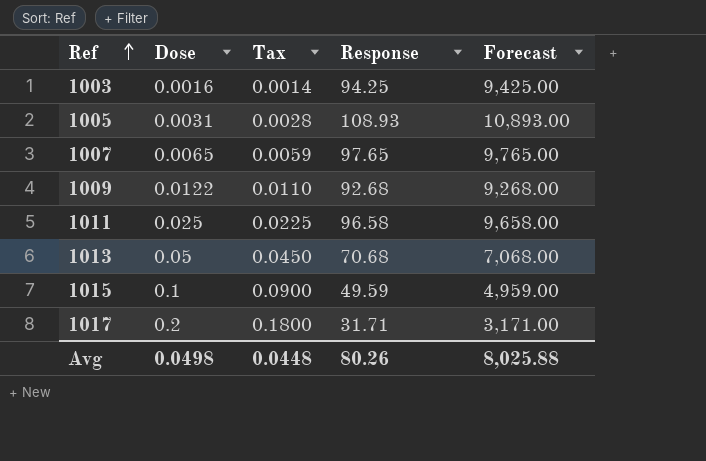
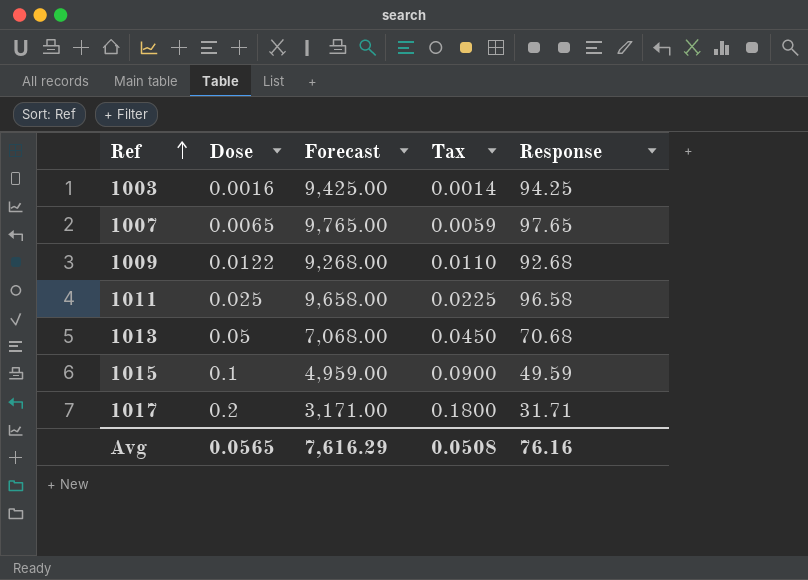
column Forecast | position: 5 -> 3
row 1005: 0.0031 | 0.0028 | 108.93 | 10,893.00 -> none
Avg | Dose: 0.0498 -> 0.0565
Avg | Forecast: 8,025.88 -> 7,616.29
Avg | Tax: 0.0448 -> 0.0508
Avg | Response: 80.26 -> 76.16

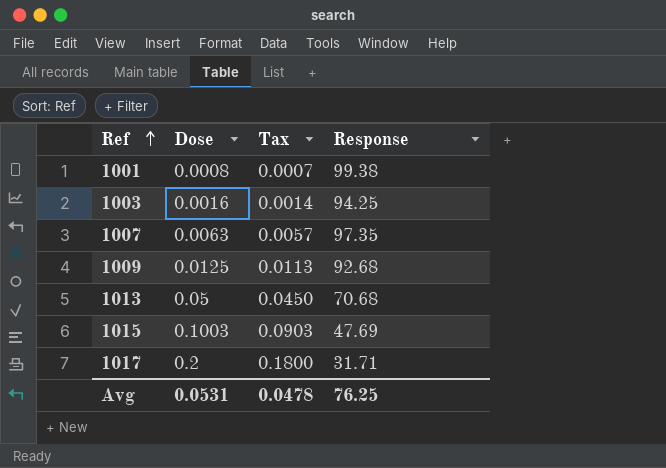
column Forecast | formula: [Response] * 100 -> none
row 1011: 0.025 | 9,658.00 | 0.0225 | 96.58 -> none
row 1001: none -> 0.0008 | 0.0007 | 99.38
1007 | Dose: 0.0065 -> 0.0063
1007 | Tax: 0.0059 -> 0.0057
1007 | Response: 97.65 -> 97.35
1009 | Dose: 0.0122 -> 0.0125
1009 | Tax: 0.0110 -> 0.0113
1015 | Dose: 0.1 -> 0.1003
1015 | Tax: 0.0900 -> 0.0903
1015 | Response: 49.59 -> 47.69
Avg | Dose: 0.0565 -> 0.0531
Avg | Tax: 0.0508 -> 0.0478
Avg | Response: 76.16 -> 76.25

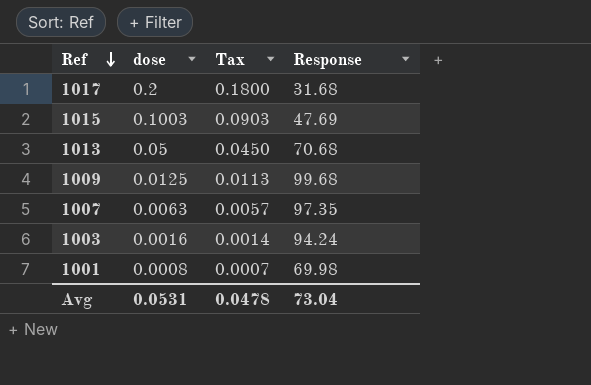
row order: Ref ascending -> Ref descending
column name: Dose -> dose
1017 | Response: 31.71 -> 31.68
1009 | Response: 92.68 -> 99.68
1003 | Response: 94.25 -> 94.24
1001 | Response: 99.38 -> 69.98
Avg | Response: 76.25 -> 73.04

